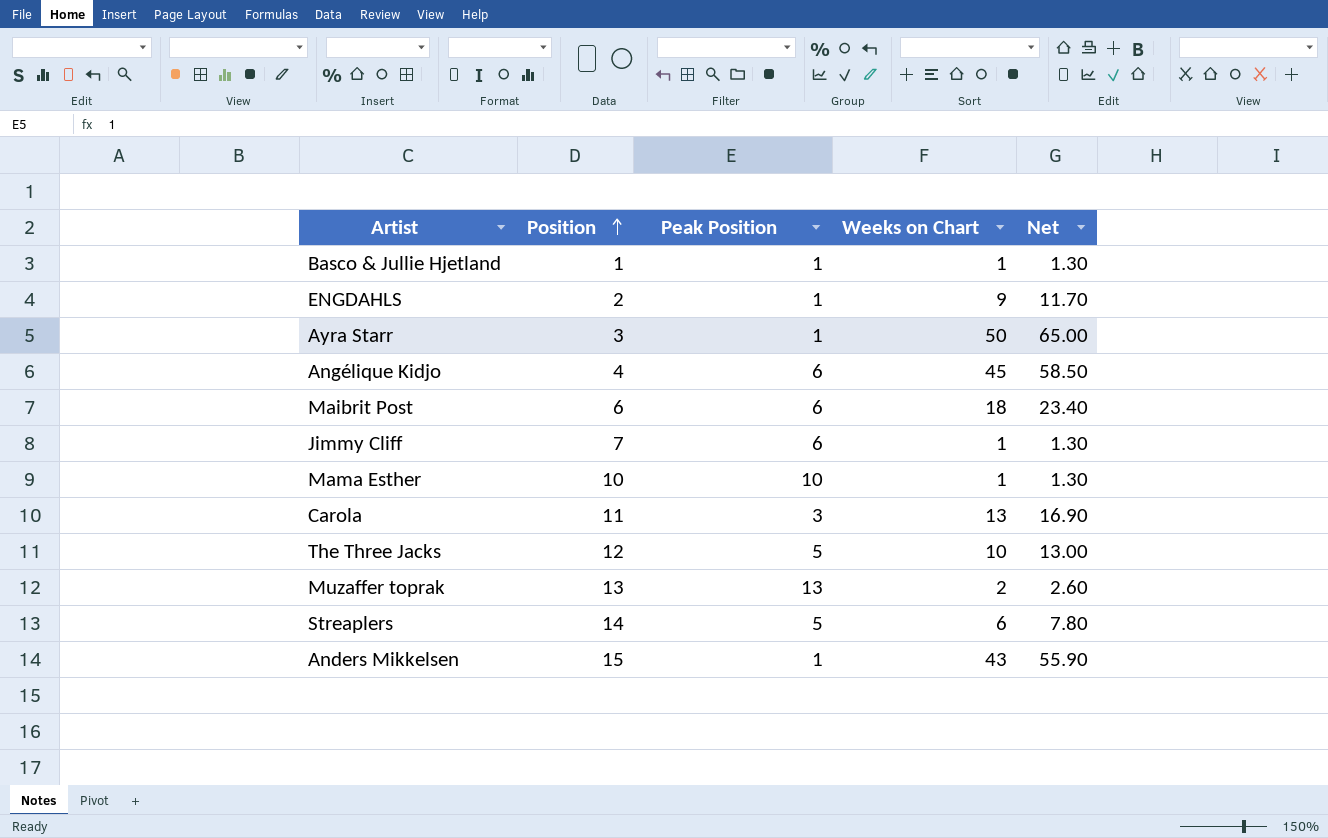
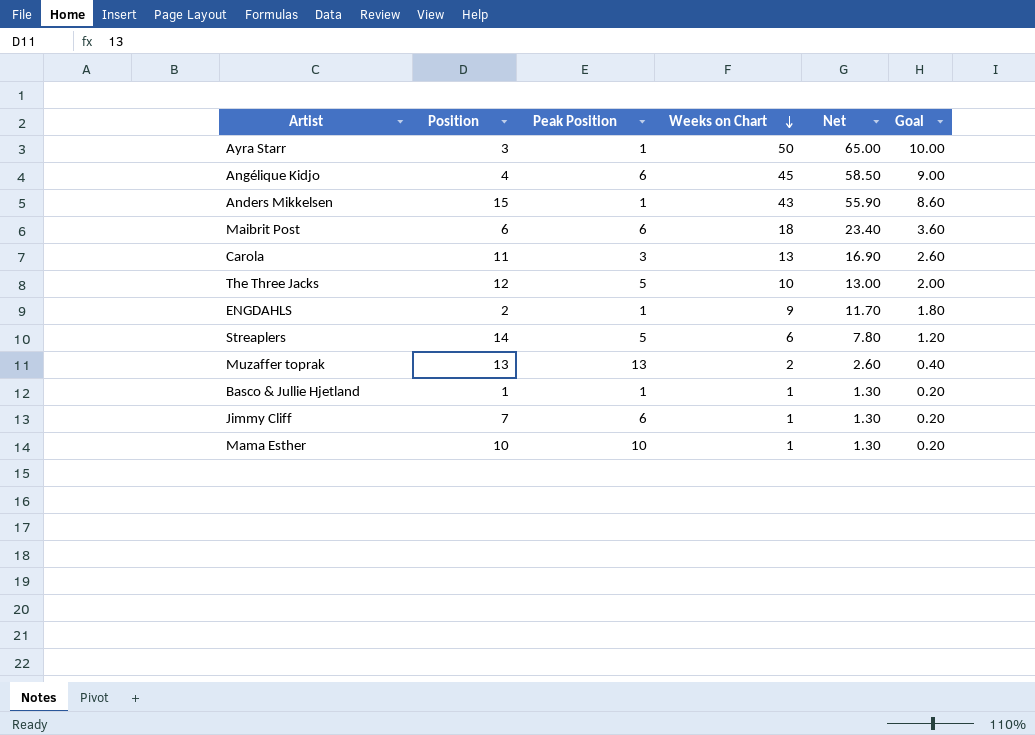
row order: Position ascending -> Weeks on Chart descending
column Goal | formula: none -> [Weeks on Chart] * 0.2

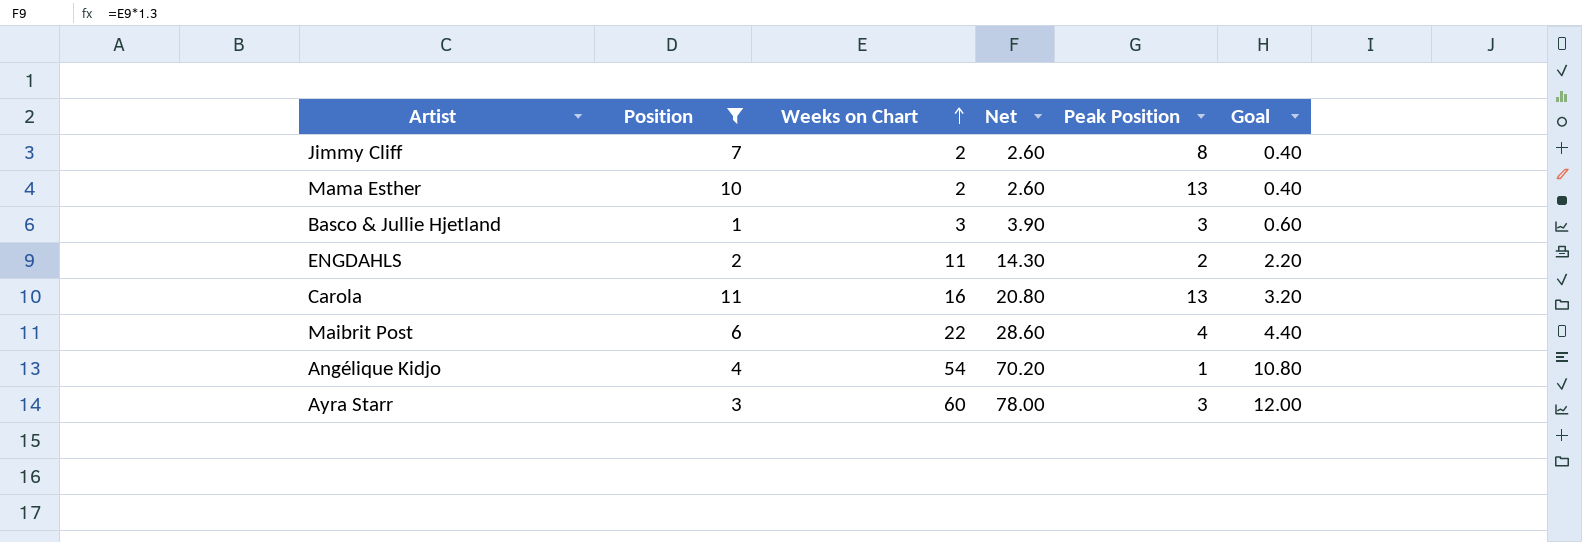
filter: none -> Position <= 11
row order: Weeks on Chart descending -> Weeks on Chart ascending
column Peak Position | position: 3 -> 5
Jimmy Cliff | Weeks on Chart: 1 -> 2
Jimmy Cliff | Net: 1.30 -> 2.60
Jimmy Cliff | Peak Position: 6 -> 8
Jimmy Cliff | Goal: 0.20 -> 0.40
Mama Esther | Weeks on Chart: 1 -> 2
Mama Esther | Net: 1.30 -> 2.60
Mama Esther | Peak Position: 10 -> 13
Mama Esther | Goal: 0.20 -> 0.40
Basco & Jullie Hjetland | Weeks on Chart: 1 -> 3
Basco & Jullie Hjetland | Net: 1.30 -> 3.90
Basco & Jullie Hjetland | Peak Position: 1 -> 3
Basco & Jullie Hjetland | Goal: 0.20 -> 0.60
ENGDAHLS | Weeks on Chart: 9 -> 11
ENGDAHLS | Net: 11.70 -> 14.30
ENGDAHLS | Peak Position: 1 -> 2
ENGDAHLS | Goal: 1.80 -> 2.20
Carola | Weeks on Chart: 13 -> 16
Carola | Net: 16.90 -> 20.80
Carola | Peak Position: 3 -> 13
Carola | Goal: 2.60 -> 3.20
Maibrit Post | Weeks on Chart: 18 -> 22
Maibrit Post | Net: 23.40 -> 28.60
Maibrit Post | Peak Position: 6 -> 4
Maibrit Post | Goal: 3.60 -> 4.40
Angélique Kidjo | Weeks on Chart: 45 -> 54
Angélique Kidjo | Net: 58.50 -> 70.20
Angélique Kidjo | Peak Position: 6 -> 1
Angélique Kidjo | Goal: 9.00 -> 10.80
Ayra Starr | Weeks on Chart: 50 -> 60
Ayra Starr | Net: 65.00 -> 78.00
Ayra Starr | Peak Position: 1 -> 3
Ayra Starr | Goal: 10.00 -> 12.00

